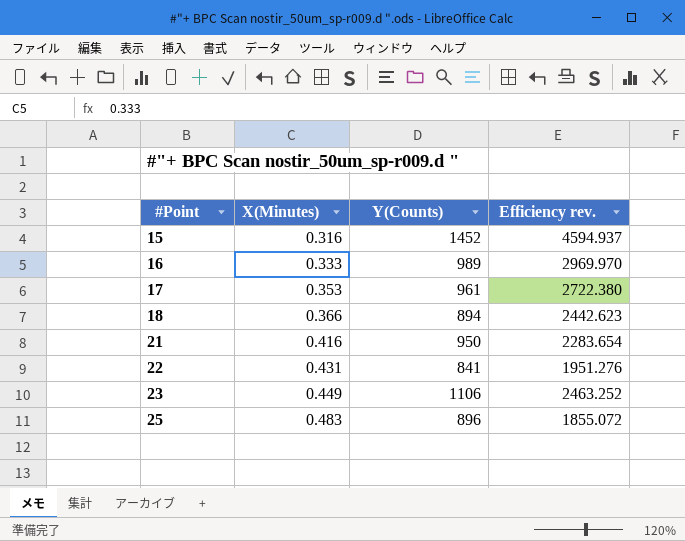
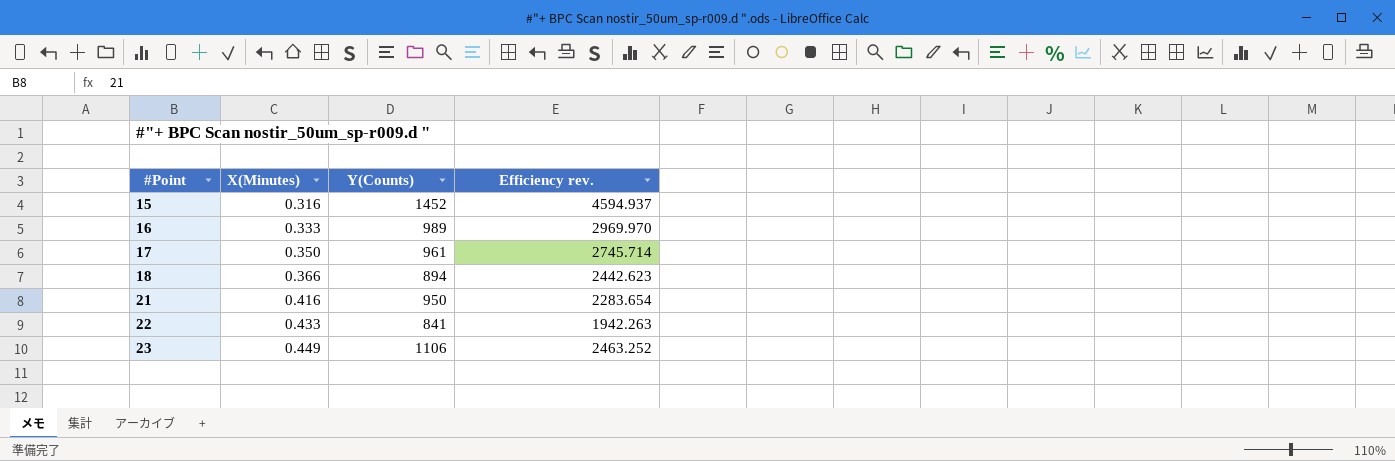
row 25: 0.483 | 896 | 1855.072 -> none
17 | X(Minutes): 0.353 -> 0.350
17 | Efficiency rev.: 2722.380 -> 2745.714
22 | X(Minutes): 0.431 -> 0.433
22 | Efficiency rev.: 1951.276 -> 1942.263

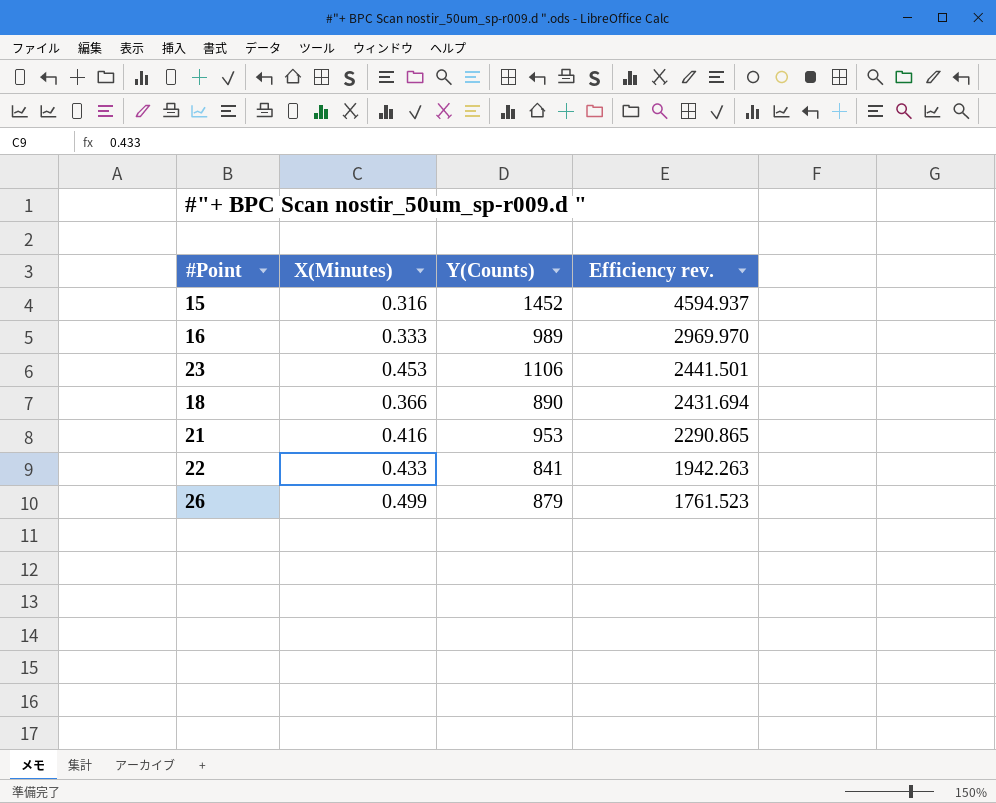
row order: #Point ascending -> Efficiency rev. descending
row 17: 0.350 | 961 | 2745.714 -> none
23 | X(Minutes): 0.449 -> 0.453
23 | Efficiency rev.: 2463.252 -> 2441.501
18 | Y(Counts): 894 -> 890
18 | Efficiency rev.: 2442.623 -> 2431.694
21 | Y(Counts): 950 -> 953
21 | Efficiency rev.: 2283.654 -> 2290.865
row 26: none -> 0.499 | 879 | 1761.523

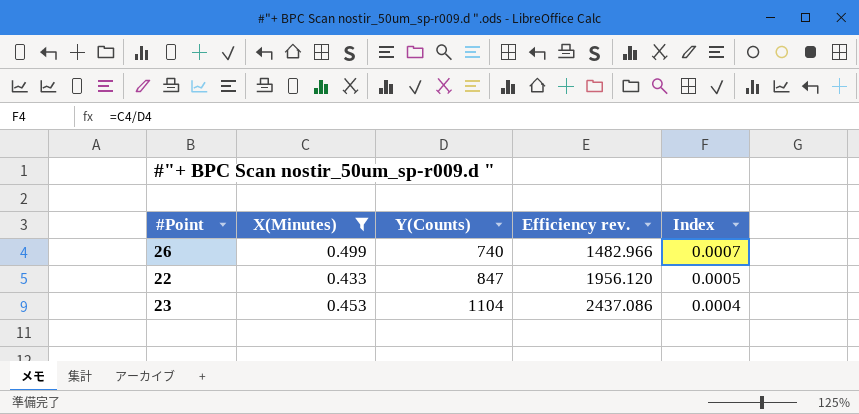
filter: none -> X(Minutes) >= 0.433
row order: Efficiency rev. descending -> Y(Counts) ascending
column Index | formula: none -> [X(Minutes)] / [Y(Counts)]
26 | Y(Counts): 879 -> 740
26 | Efficiency rev.: 1761.523 -> 1482.966
22 | Y(Counts): 841 -> 847
22 | Efficiency rev.: 1942.263 -> 1956.120
23 | Y(Counts): 1106 -> 1104
23 | Efficiency rev.: 2441.501 -> 2437.086

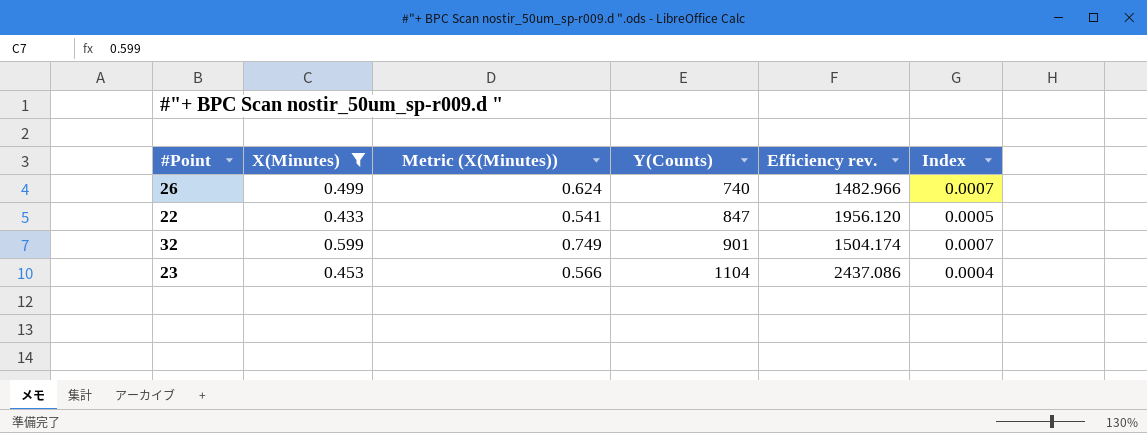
column Metric (X(Minutes)) | formula: none -> [X(Minutes)] * 1.25
row 32: none -> 0.599 | 0.749 | 901 | 1504.174 | 0.0007

